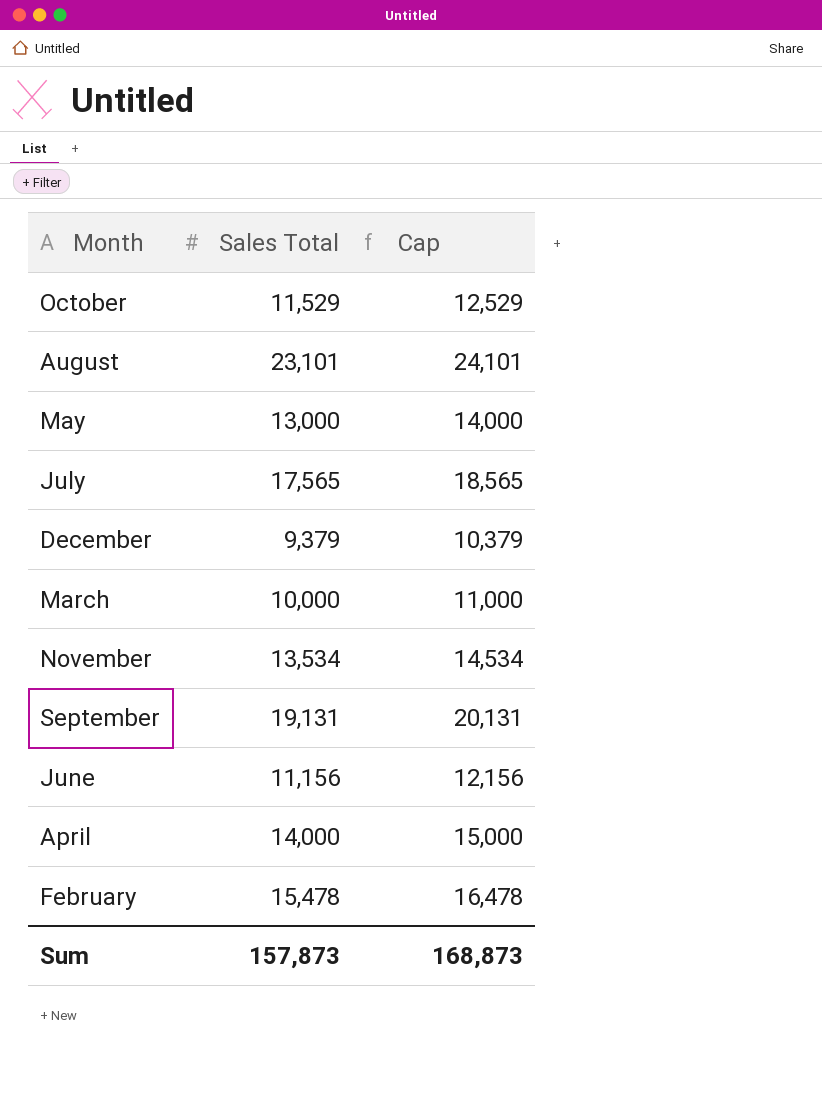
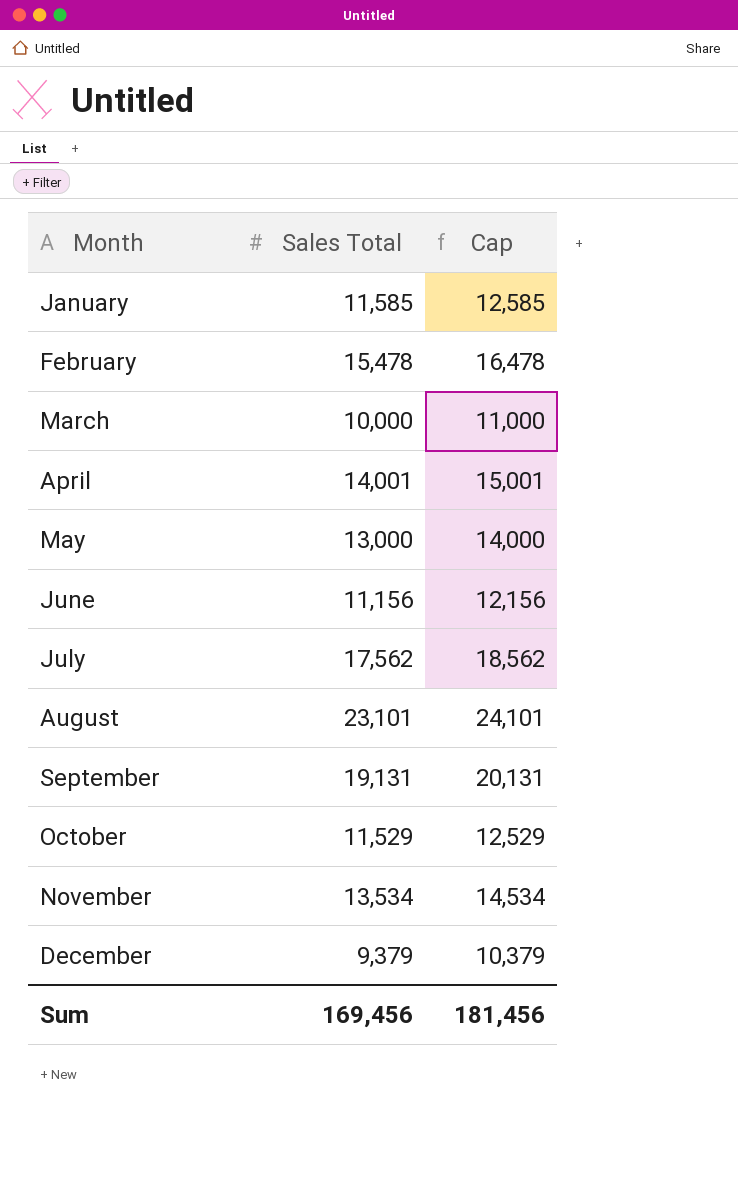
row order: none -> Month ascending
row January: none -> 11,585 | 12,585
April | Sales Total: 14,000 -> 14,001
April | Cap: 15,000 -> 15,001
July | Sales Total: 17,565 -> 17,562
July | Cap: 18,565 -> 18,562
Sum | Sales Total: 157,873 -> 169,456
Sum | Cap: 168,873 -> 181,456

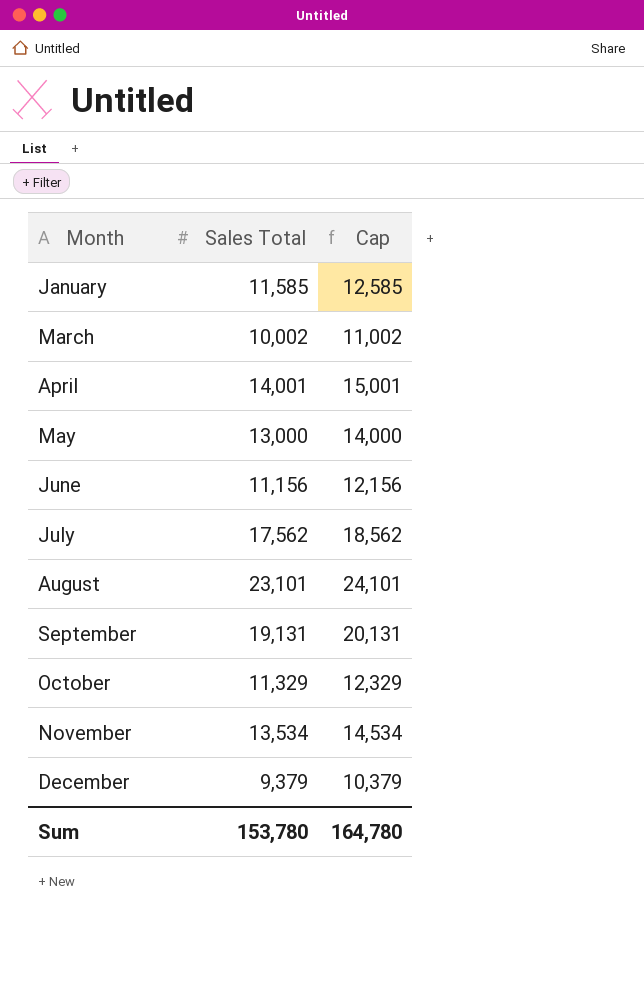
row February: 15,478 | 16,478 -> none
March | Sales Total: 10,000 -> 10,002
March | Cap: 11,000 -> 11,002
October | Sales Total: 11,529 -> 11,329
October | Cap: 12,529 -> 12,329
Sum | Sales Total: 169,456 -> 153,780
Sum | Cap: 181,456 -> 164,780

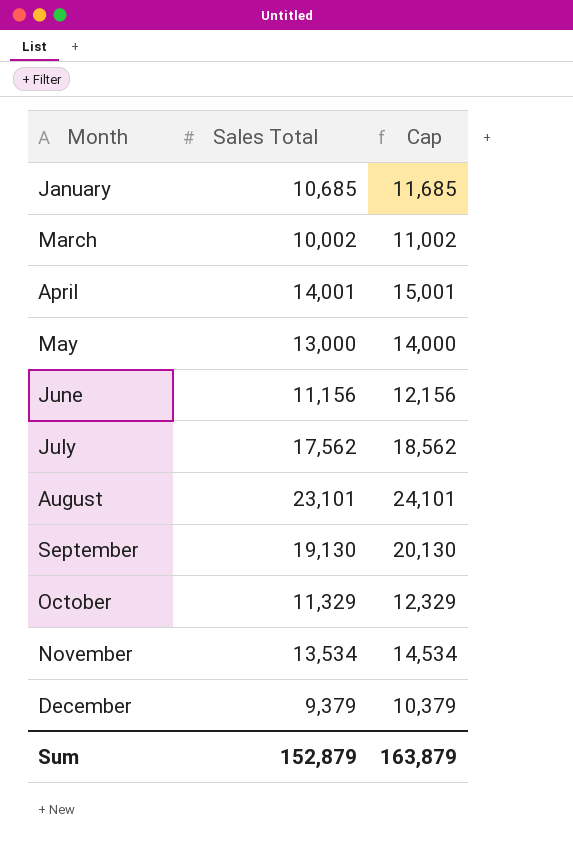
January | Sales Total: 11,585 -> 10,685
January | Cap: 12,585 -> 11,685
September | Sales Total: 19,131 -> 19,130
September | Cap: 20,131 -> 20,130
Sum | Sales Total: 153,780 -> 152,879
Sum | Cap: 164,780 -> 163,879

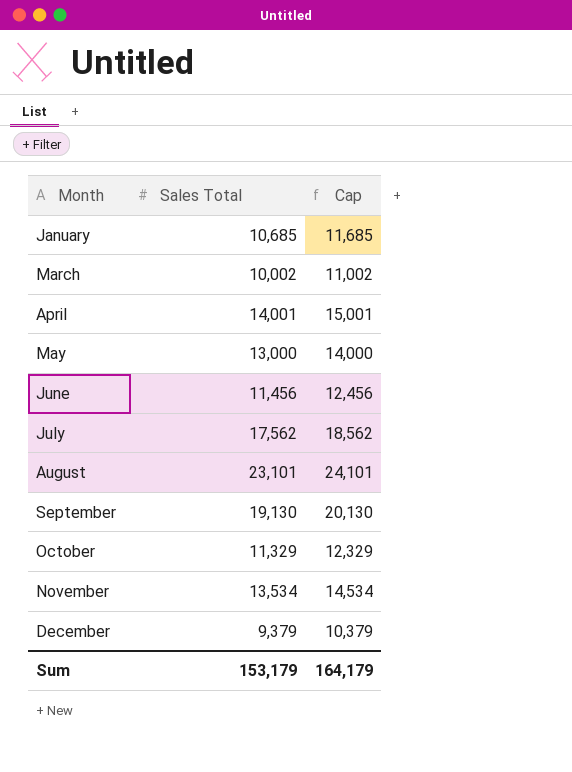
June | Sales Total: 11,156 -> 11,456
June | Cap: 12,156 -> 12,456
Sum | Sales Total: 152,879 -> 153,179
Sum | Cap: 163,879 -> 164,179

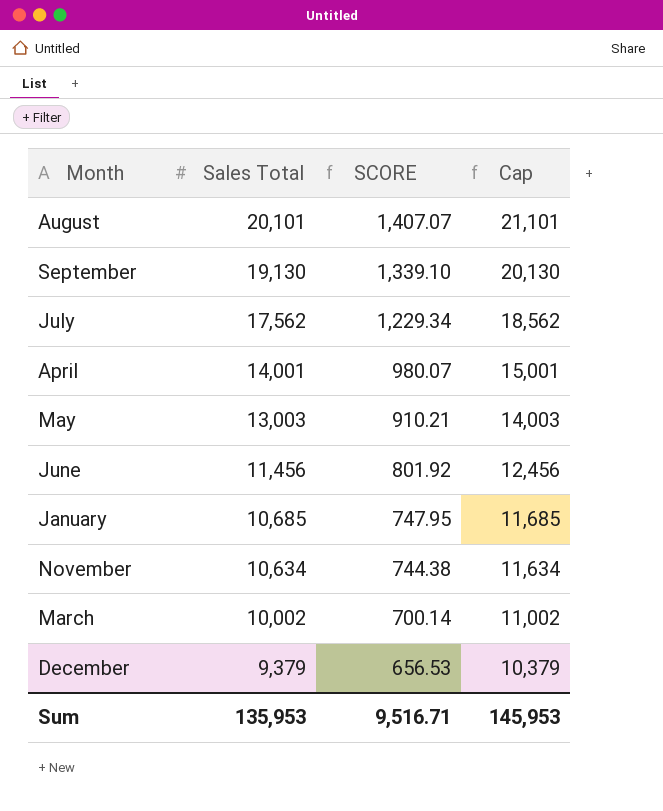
row order: Month ascending -> Sales Total descending
column SCORE | formula: none -> [Sales Total] * 0.07
row October: 11,329 | 12,329 -> none
August | Sales Total: 23,101 -> 20,101
August | Cap: 24,101 -> 21,101
May | Sales Total: 13,000 -> 13,003
May | Cap: 14,000 -> 14,003
November | Sales Total: 13,534 -> 10,634
November | Cap: 14,534 -> 11,634
Sum | Sales Total: 153,179 -> 135,953
Sum | Cap: 164,179 -> 145,953

